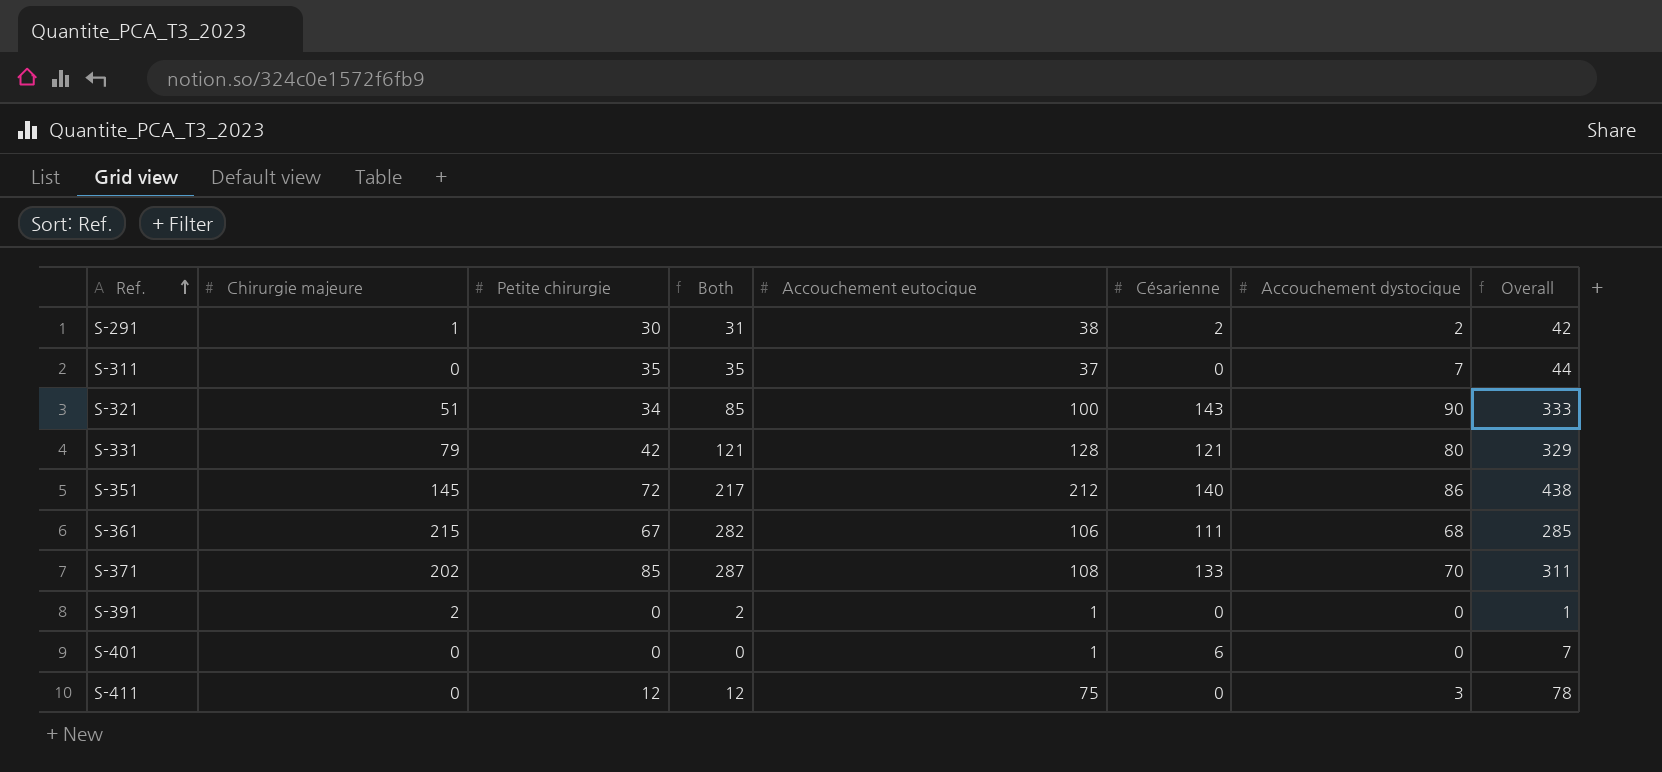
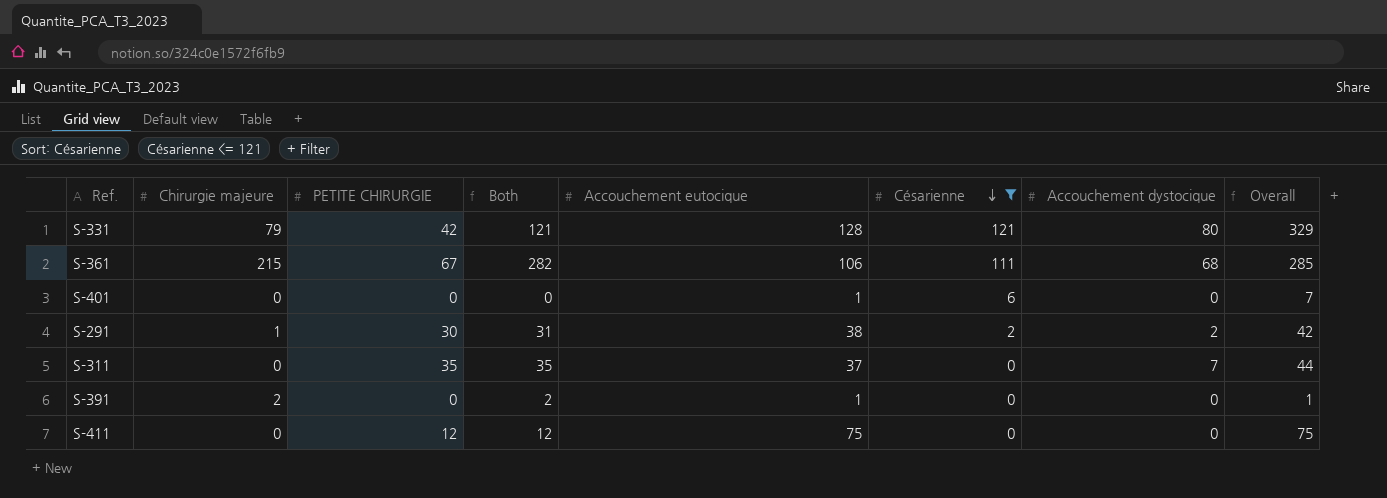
filter: none -> Césarienne <= 121
row order: Ref. ascending -> Césarienne descending
column name: Petite chirurgie -> PETITE CHIRURGIE
S-411 | Accouchement dystocique: 3 -> 0
S-411 | Overall: 78 -> 75

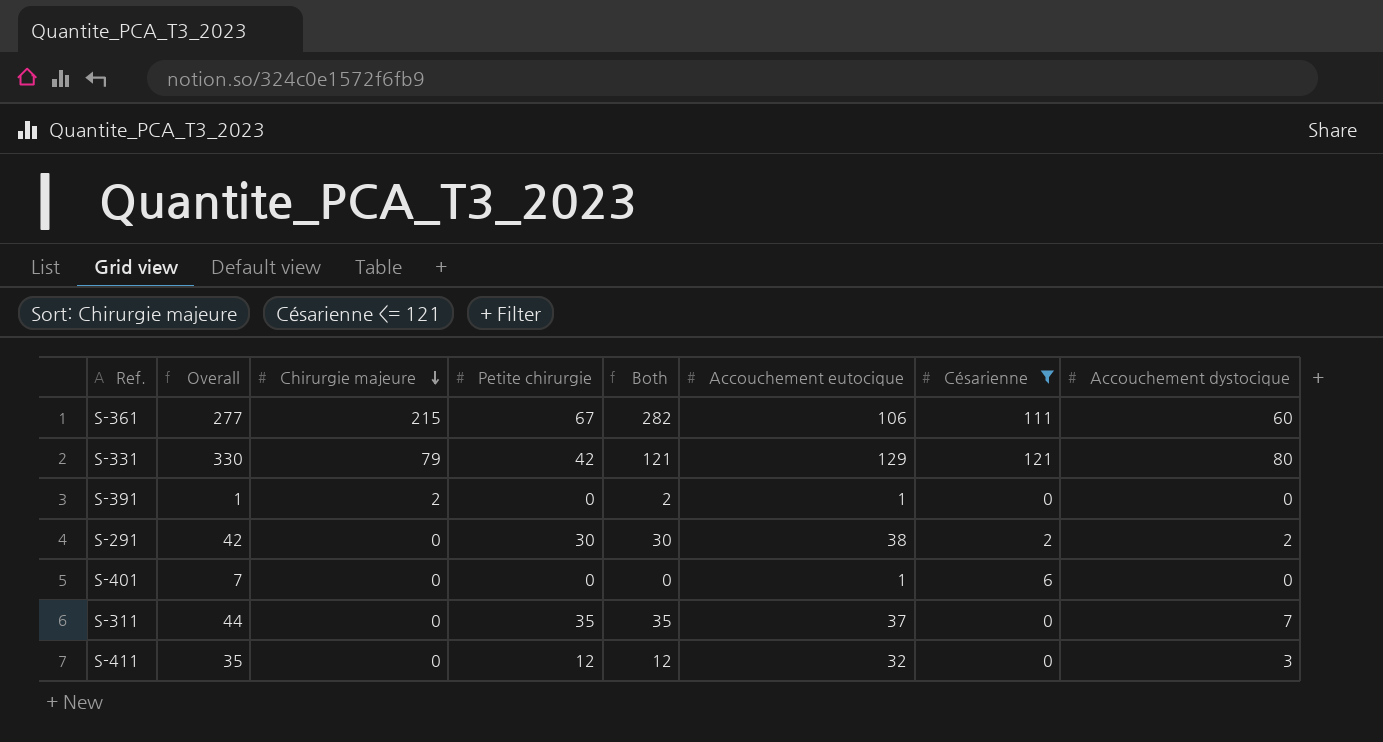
row order: Césarienne descending -> Chirurgie majeure descending
column Overall | position: 8 -> 2
column name: PETITE CHIRURGIE -> Petite chirurgie
S-361 | Overall: 285 -> 277
S-361 | Accouchement dystocique: 68 -> 60
S-331 | Overall: 329 -> 330
S-331 | Accouchement eutocique: 128 -> 129
S-291 | Chirurgie majeure: 1 -> 0
S-291 | Both: 31 -> 30
S-411 | Overall: 75 -> 35
S-411 | Accouchement eutocique: 75 -> 32
S-411 | Accouchement dystocique: 0 -> 3

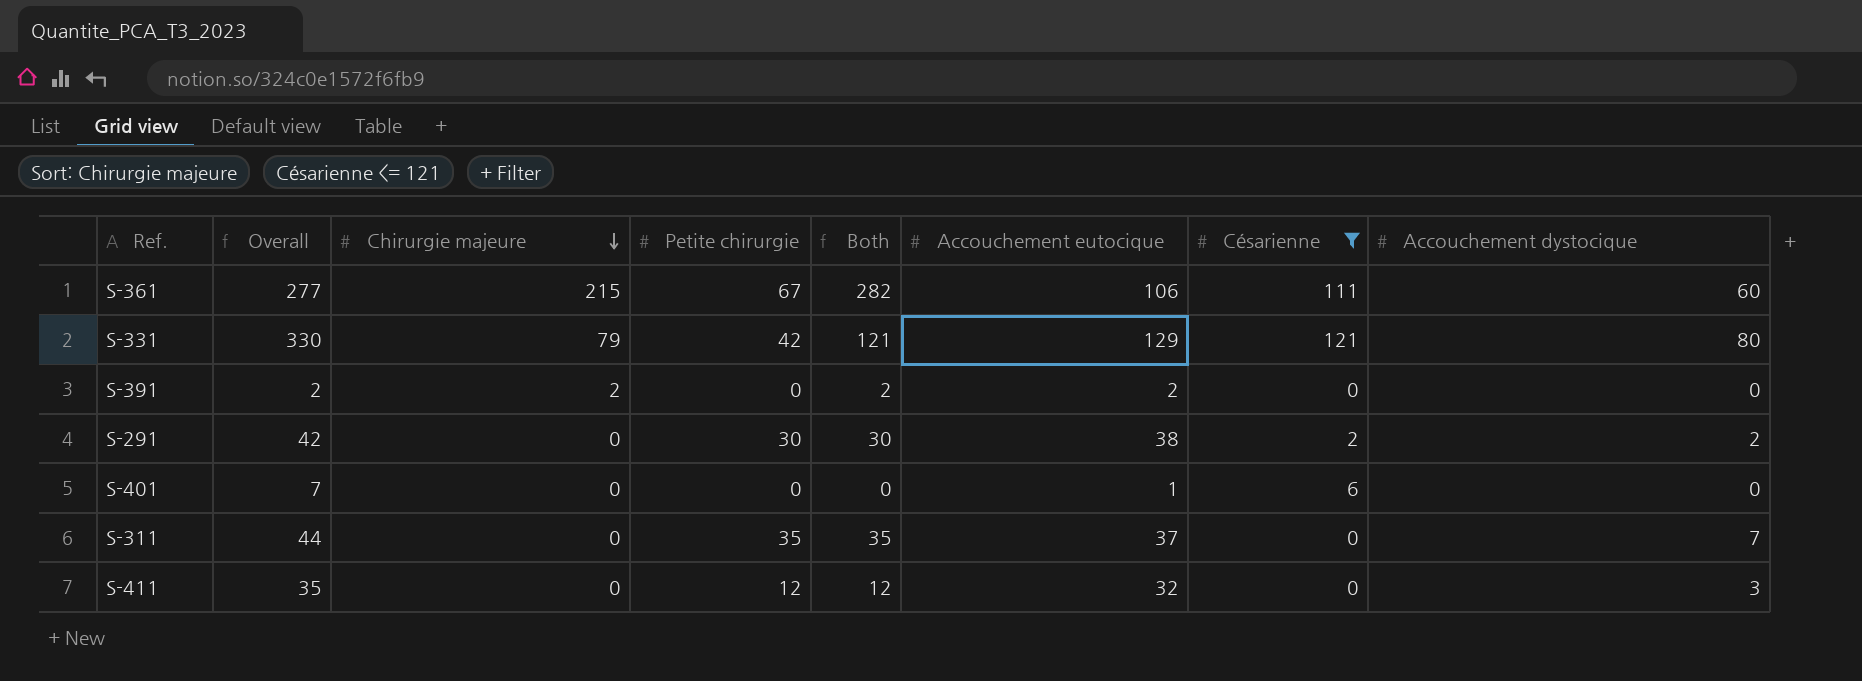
S-391 | Overall: 1 -> 2
S-391 | Accouchement eutocique: 1 -> 2

